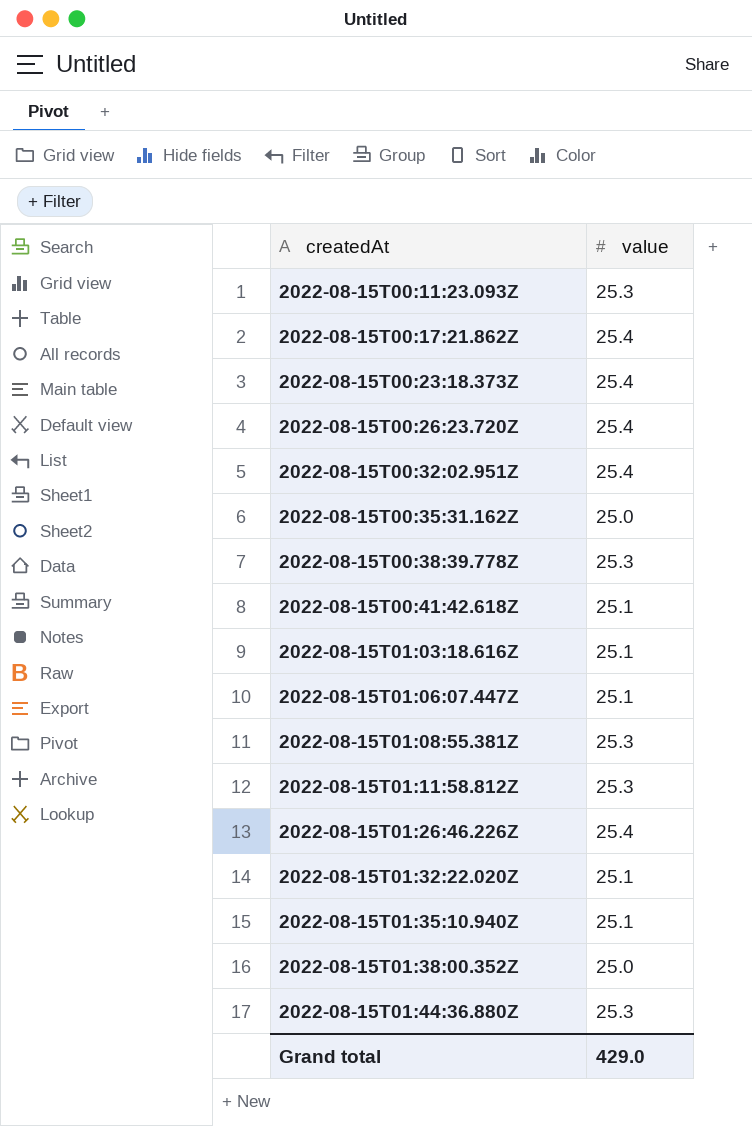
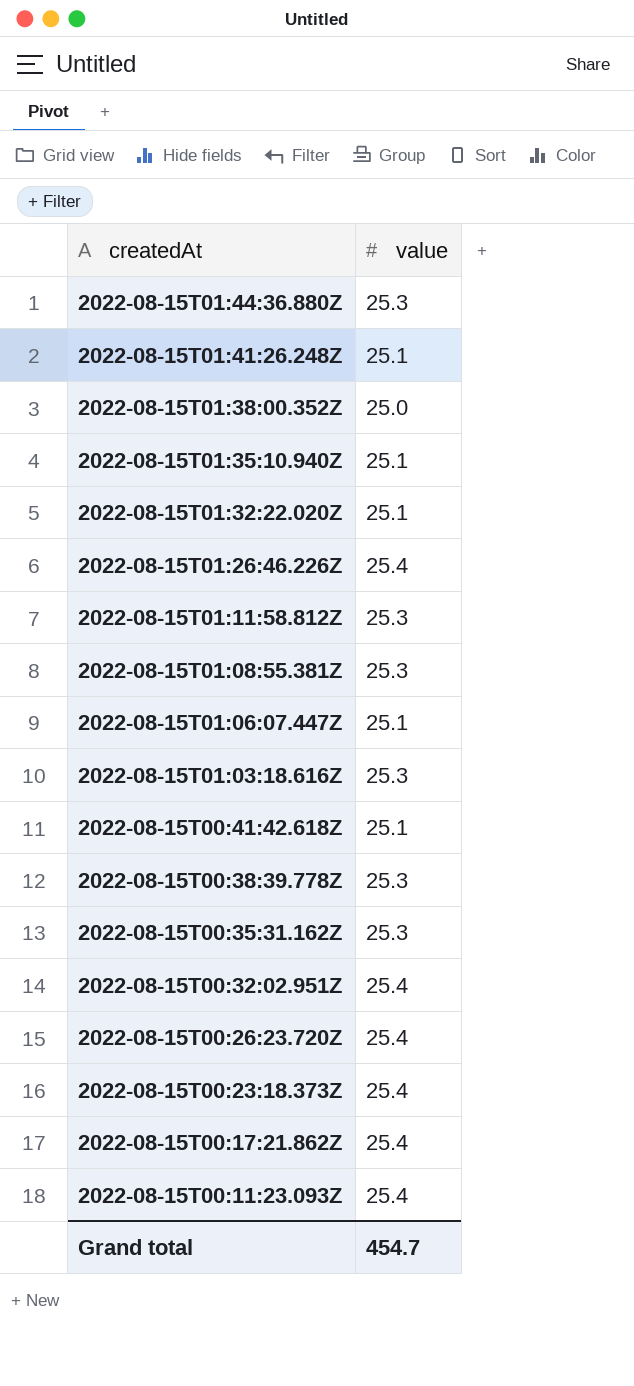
row order: createdAt ascending -> createdAt descending
row 2022-08-15T01:41:26.248Z: none -> 25.1
2022-08-15T01:03:18.616Z | value: 25.1 -> 25.3
2022-08-15T00:35:31.162Z | value: 25.0 -> 25.3
2022-08-15T00:11:23.093Z | value: 25.3 -> 25.4
Grand total | value: 429.0 -> 454.7

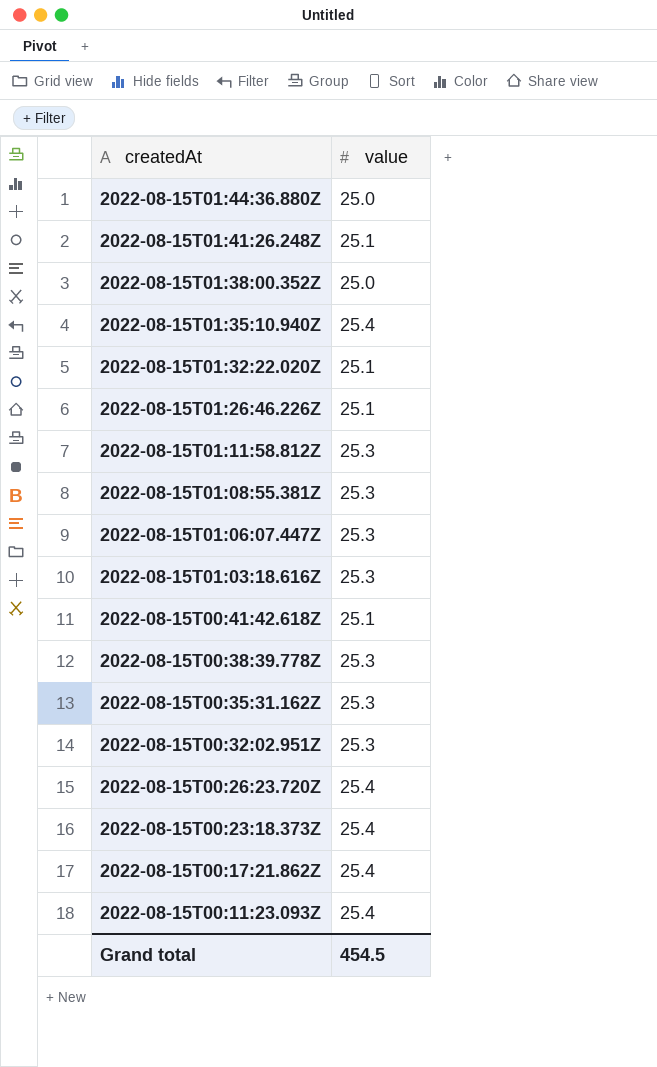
2022-08-15T01:44:36.880Z | value: 25.3 -> 25.0
2022-08-15T01:35:10.940Z | value: 25.1 -> 25.4
2022-08-15T01:26:46.226Z | value: 25.4 -> 25.1
2022-08-15T01:06:07.447Z | value: 25.1 -> 25.3
2022-08-15T00:32:02.951Z | value: 25.4 -> 25.3
Grand total | value: 454.7 -> 454.5

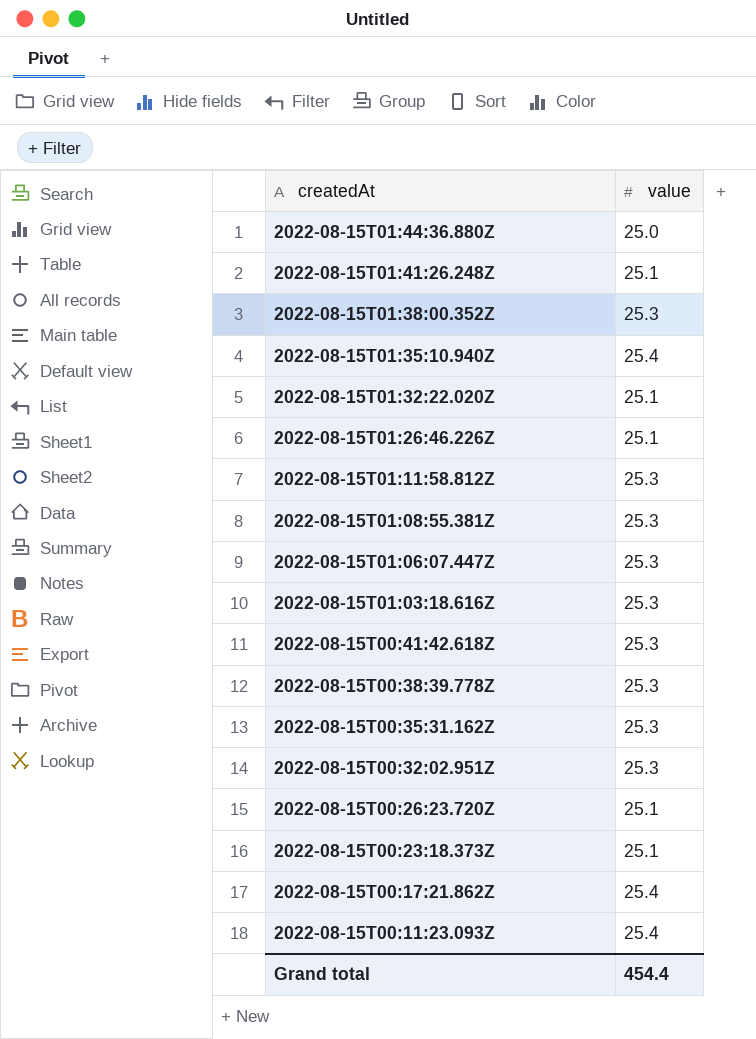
2022-08-15T01:38:00.352Z | value: 25.0 -> 25.3
2022-08-15T00:41:42.618Z | value: 25.1 -> 25.3
2022-08-15T00:26:23.720Z | value: 25.4 -> 25.1
2022-08-15T00:23:18.373Z | value: 25.4 -> 25.1
Grand total | value: 454.5 -> 454.4

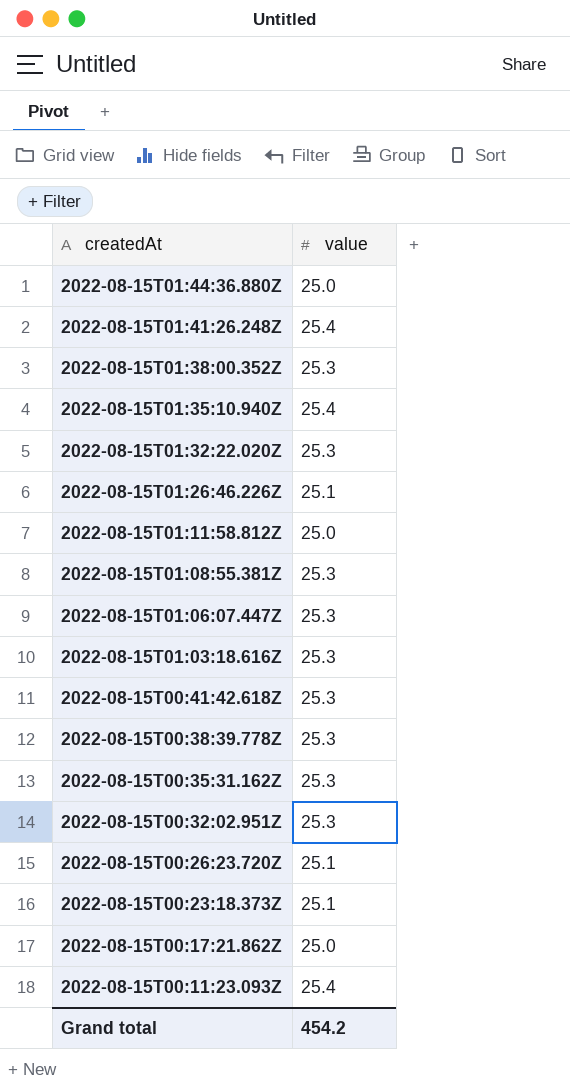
2022-08-15T01:41:26.248Z | value: 25.1 -> 25.4
2022-08-15T01:32:22.020Z | value: 25.1 -> 25.3
2022-08-15T01:11:58.812Z | value: 25.3 -> 25.0
2022-08-15T00:17:21.862Z | value: 25.4 -> 25.0
Grand total | value: 454.4 -> 454.2

